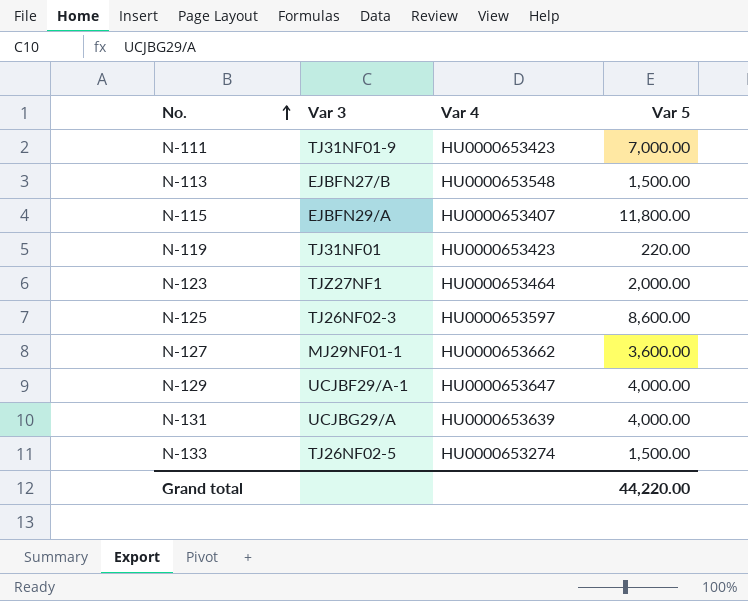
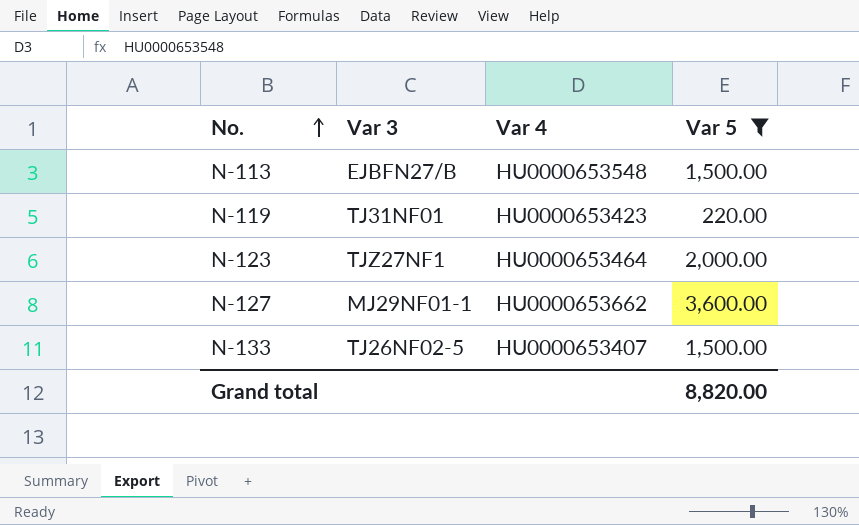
filter: none -> Var 5 <= 3,600.00
N-133 | Var 4: HU0000653274 -> HU0000653407
Grand total | Var 5: 44,220.00 -> 8,820.00

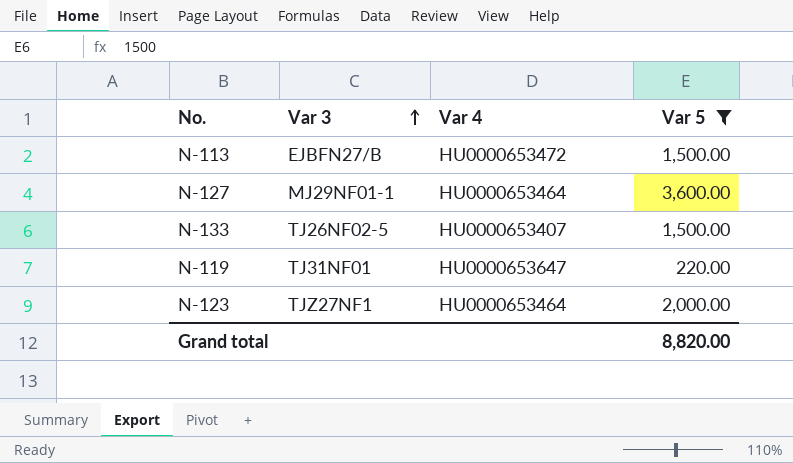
row order: No. ascending -> Var 3 ascending
N-113 | Var 4: HU0000653548 -> HU0000653472
N-127 | Var 4: HU0000653662 -> HU0000653464
N-119 | Var 4: HU0000653423 -> HU0000653647

